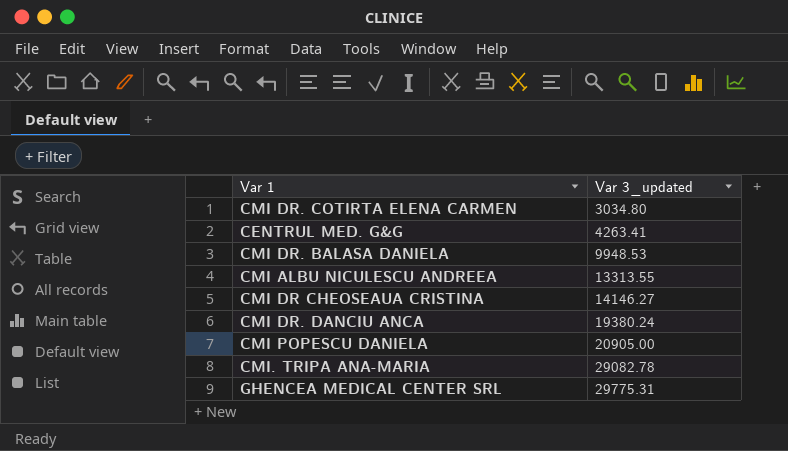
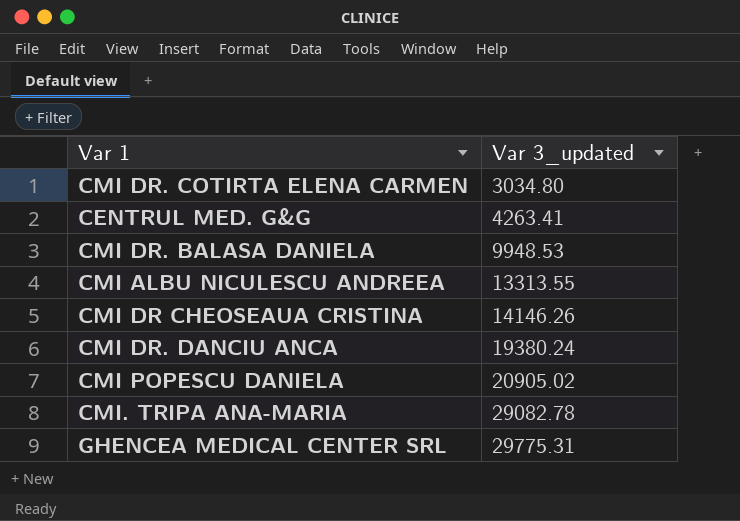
CMI DR CHEOSEAUA CRISTINA | Var 3_updated: 14146.27 -> 14146.26
CMI POPESCU DANIELA | Var 3_updated: 20905.00 -> 20905.02

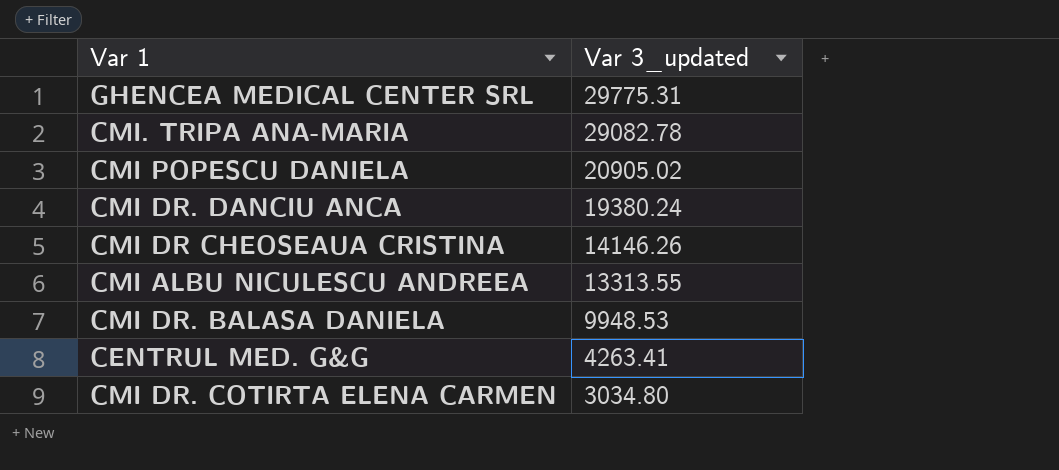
row order: Var 3_updated ascending -> Var 3_updated descending

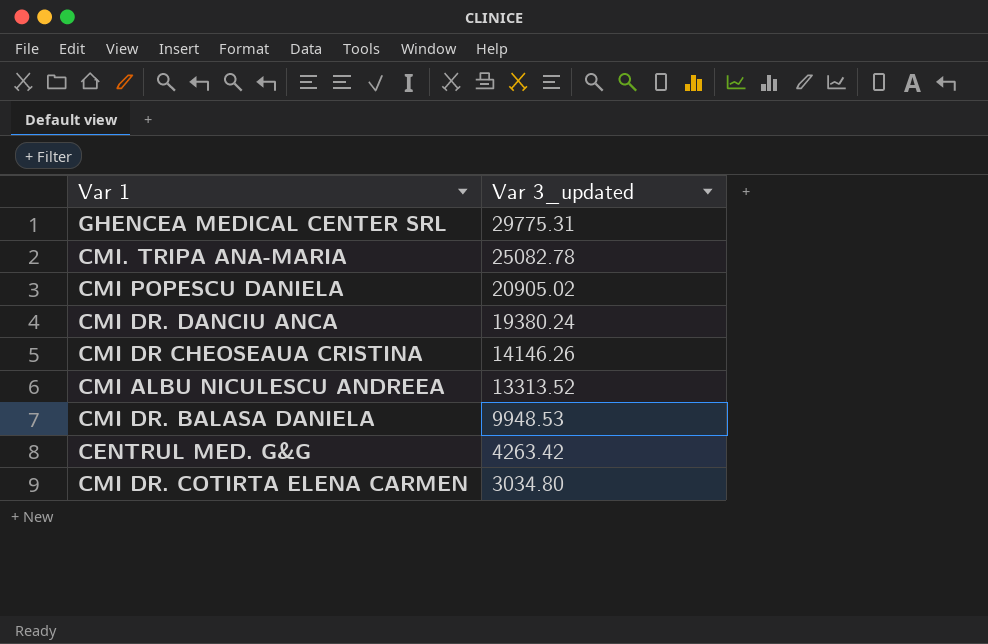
CMI. TRIPA ANA-MARIA | Var 3_updated: 29082.78 -> 25082.78
CMI ALBU NICULESCU ANDREEA | Var 3_updated: 13313.55 -> 13313.52
CENTRUL MED. G&G | Var 3_updated: 4263.41 -> 4263.42

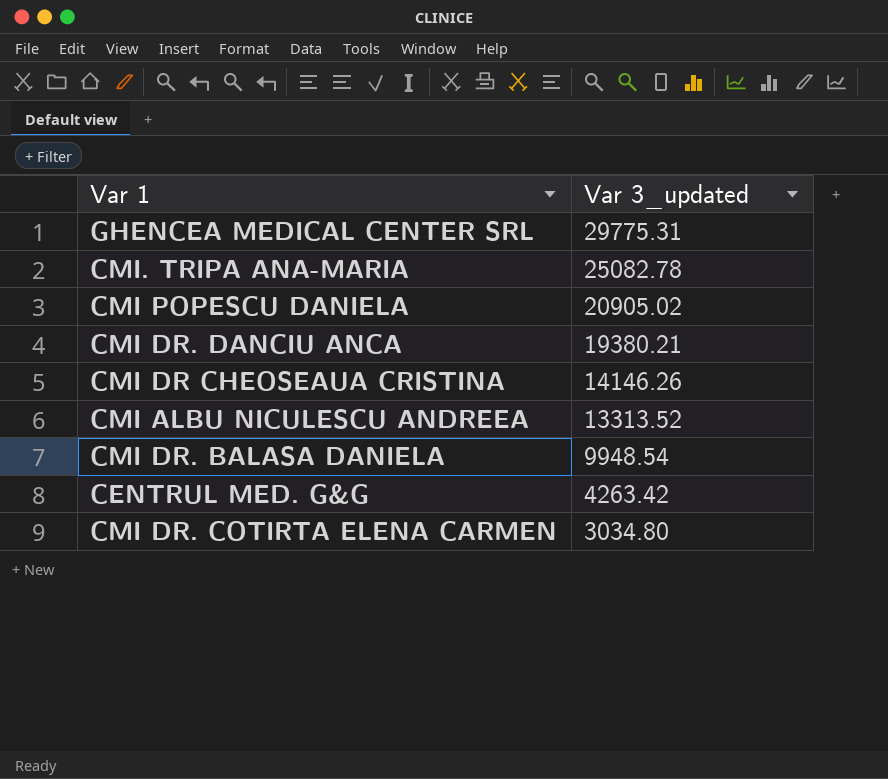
CMI DR. DANCIU ANCA | Var 3_updated: 19380.24 -> 19380.21
CMI DR. BALASA DANIELA | Var 3_updated: 9948.53 -> 9948.54

